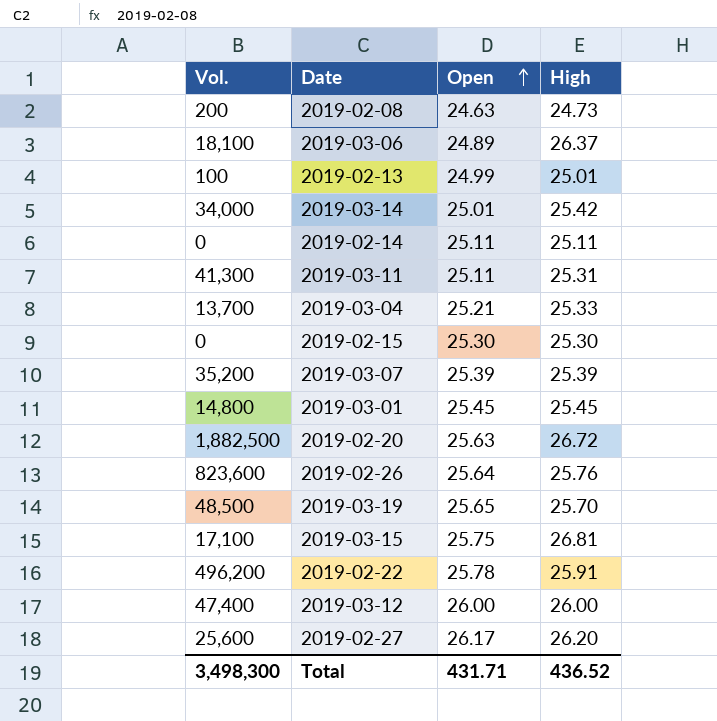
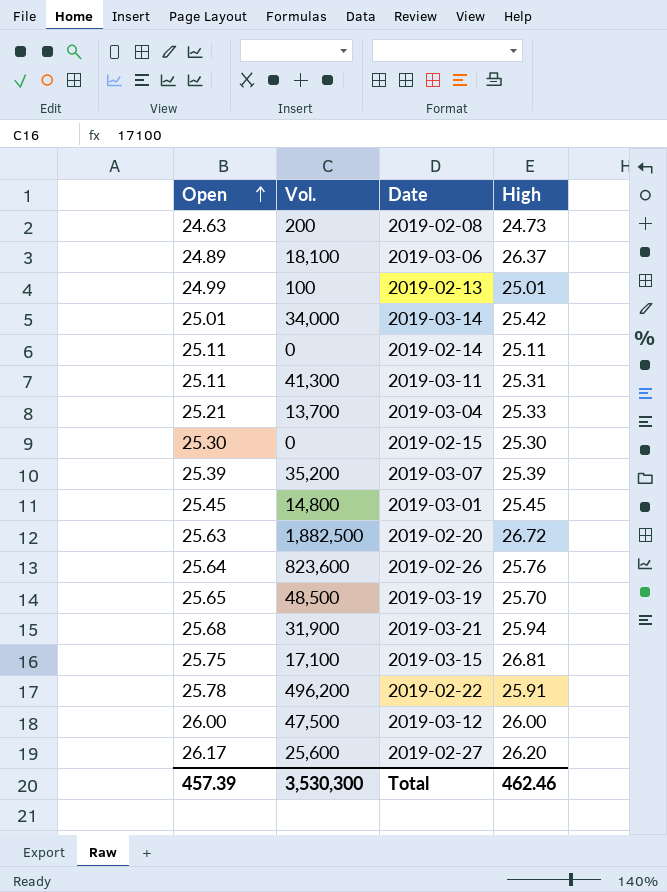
column Open | position: 3 -> 1
row 2019-03-21: none -> 25.68 | 31,900 | 25.94
2019-03-12 | Vol.: 47,400 -> 47,500
Total | Open: 431.71 -> 457.39
Total | Vol.: 3,498,300 -> 3,530,300
Total | High: 436.52 -> 462.46

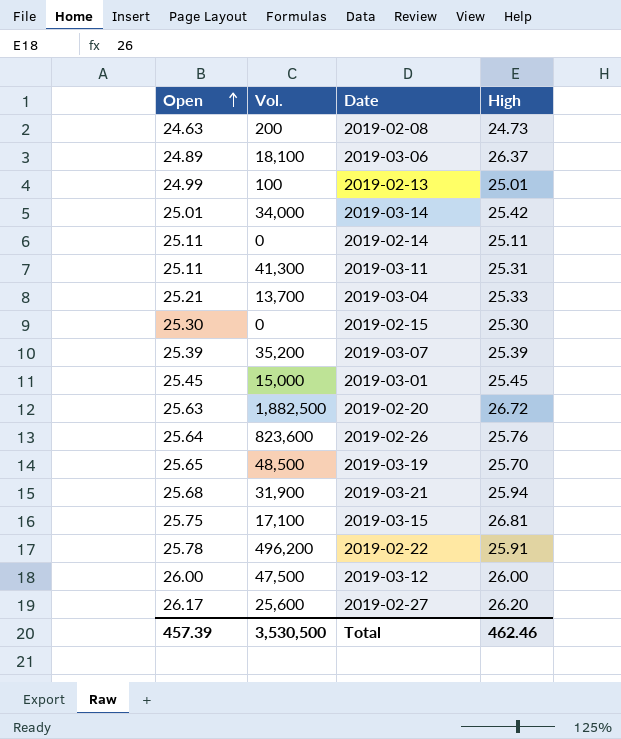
2019-03-01 | Vol.: 14,800 -> 15,000
Total | Vol.: 3,530,300 -> 3,530,500

